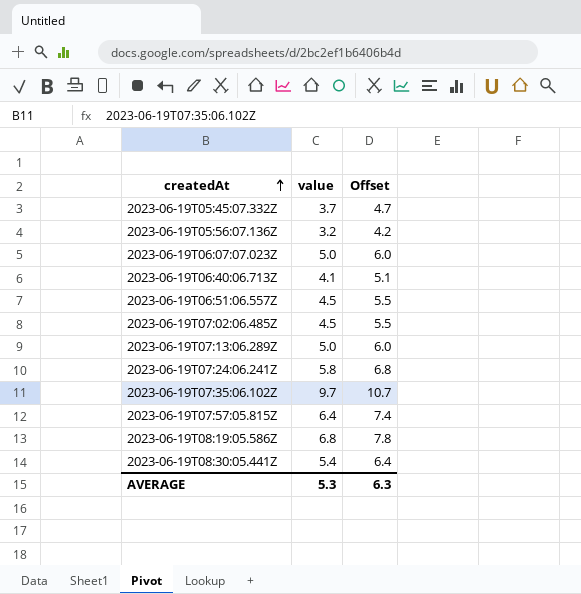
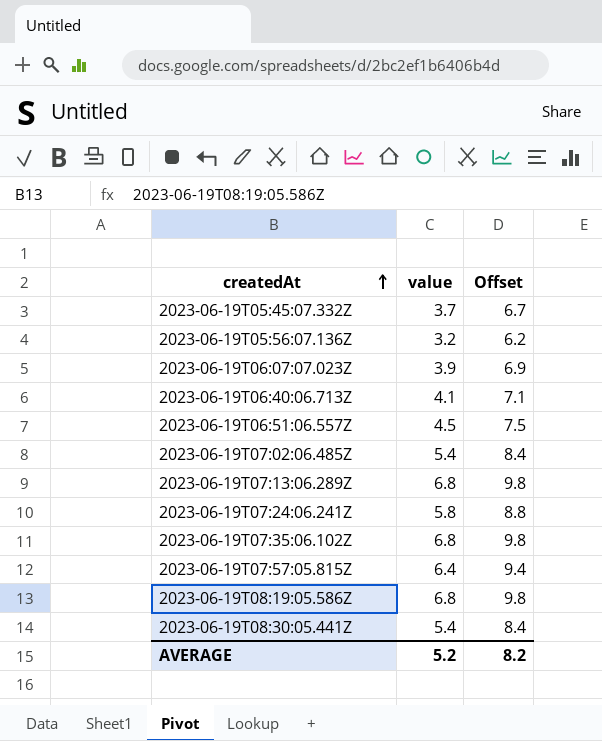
column Offset | formula: [value] + 1 -> [value] + 3
2023-06-19T06:07:07.023Z | value: 5.0 -> 3.9
2023-06-19T07:02:06.485Z | value: 4.5 -> 5.4
2023-06-19T07:13:06.289Z | value: 5.0 -> 6.8
2023-06-19T07:35:06.102Z | value: 9.7 -> 6.8
AVERAGE | value: 5.3 -> 5.2
AVERAGE | Offset: 6.3 -> 8.2

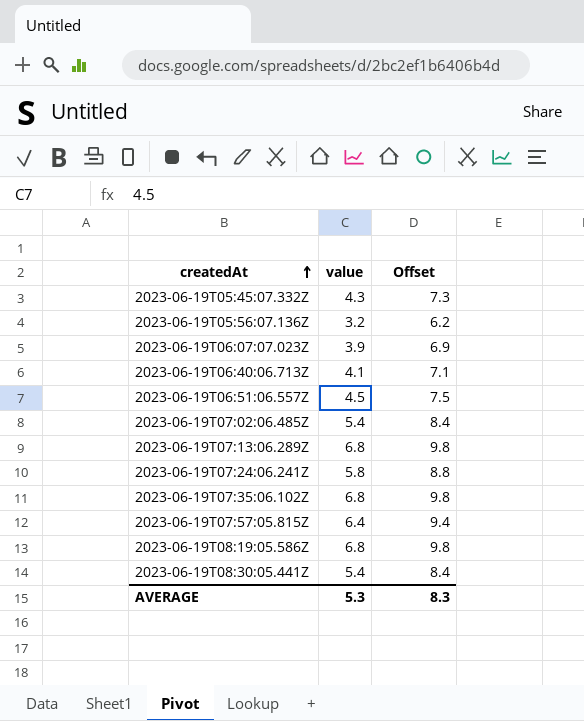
2023-06-19T05:45:07.332Z | value: 3.7 -> 4.3
2023-06-19T05:45:07.332Z | Offset: 6.7 -> 7.3
AVERAGE | value: 5.2 -> 5.3
AVERAGE | Offset: 8.2 -> 8.3

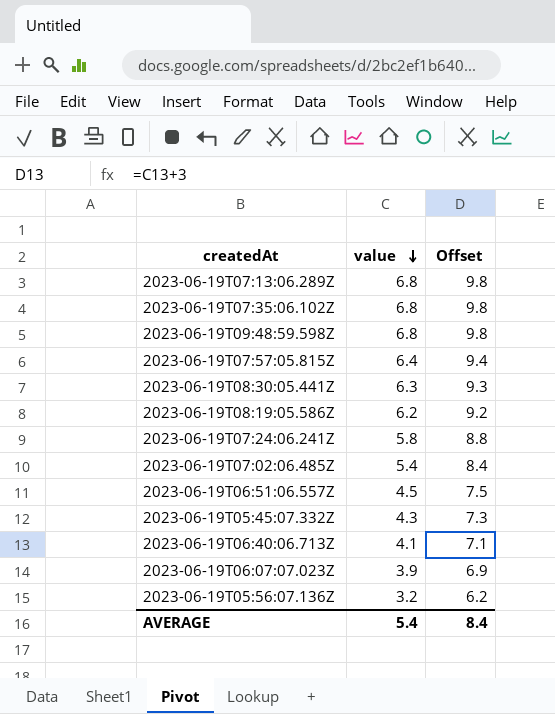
row order: createdAt ascending -> value descending
row 2023-06-19T09:48:59.598Z: none -> 6.8 | 9.8
2023-06-19T08:30:05.441Z | value: 5.4 -> 6.3
2023-06-19T08:30:05.441Z | Offset: 8.4 -> 9.3
2023-06-19T08:19:05.586Z | value: 6.8 -> 6.2
2023-06-19T08:19:05.586Z | Offset: 9.8 -> 9.2
AVERAGE | value: 5.3 -> 5.4
AVERAGE | Offset: 8.3 -> 8.4

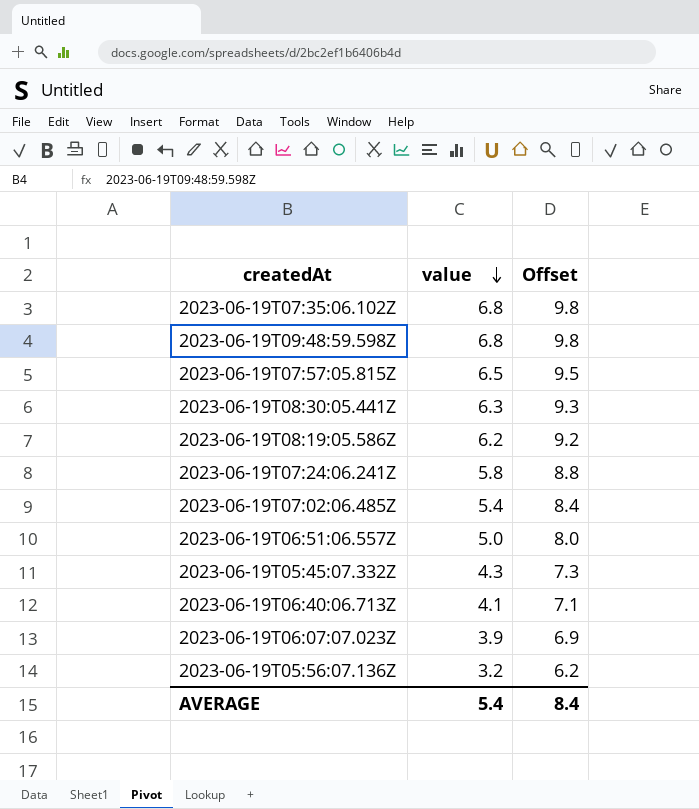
row 2023-06-19T07:13:06.289Z: 6.8 | 9.8 -> none
2023-06-19T07:57:05.815Z | value: 6.4 -> 6.5
2023-06-19T07:57:05.815Z | Offset: 9.4 -> 9.5
2023-06-19T06:51:06.557Z | value: 4.5 -> 5.0
2023-06-19T06:51:06.557Z | Offset: 7.5 -> 8.0

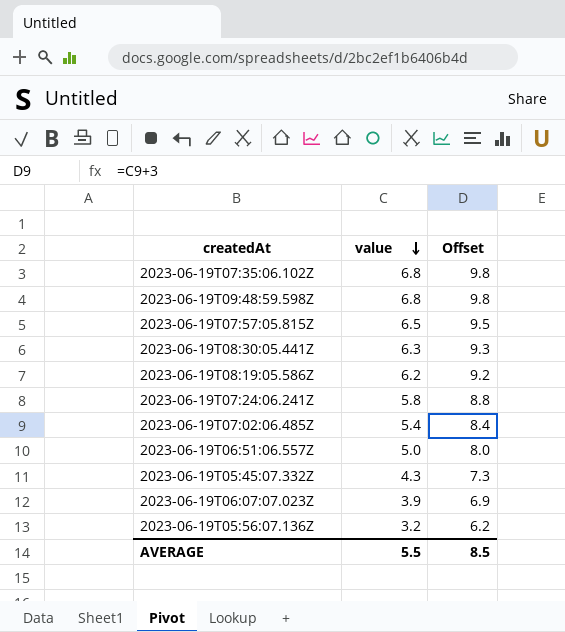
row 2023-06-19T06:40:06.713Z: 4.1 | 7.1 -> none
AVERAGE | value: 5.4 -> 5.5
AVERAGE | Offset: 8.4 -> 8.5

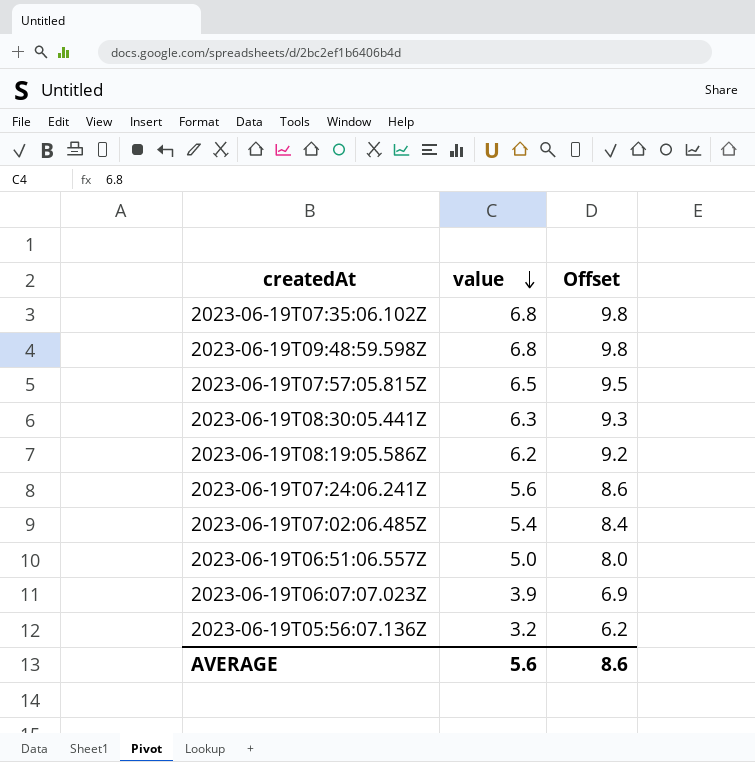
row 2023-06-19T05:45:07.332Z: 4.3 | 7.3 -> none
2023-06-19T07:24:06.241Z | value: 5.8 -> 5.6
2023-06-19T07:24:06.241Z | Offset: 8.8 -> 8.6
AVERAGE | value: 5.5 -> 5.6
AVERAGE | Offset: 8.5 -> 8.6

